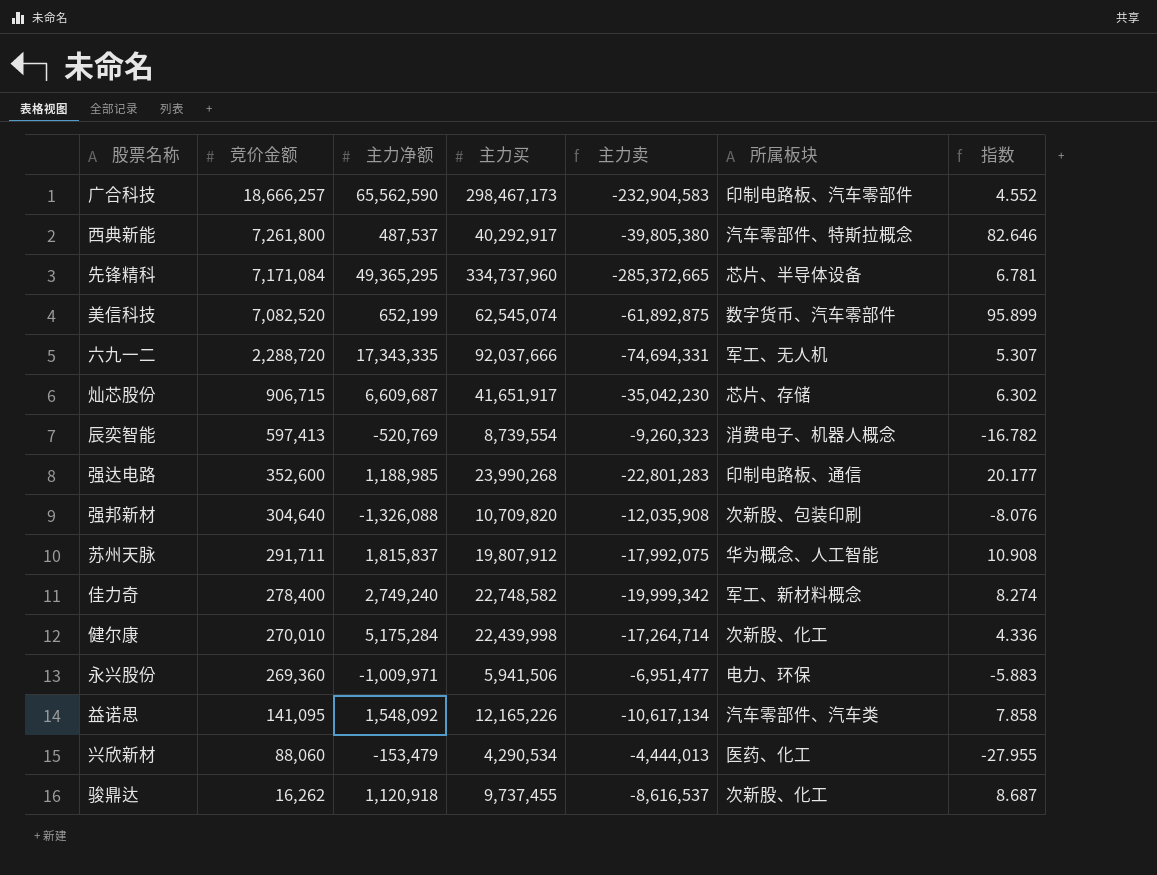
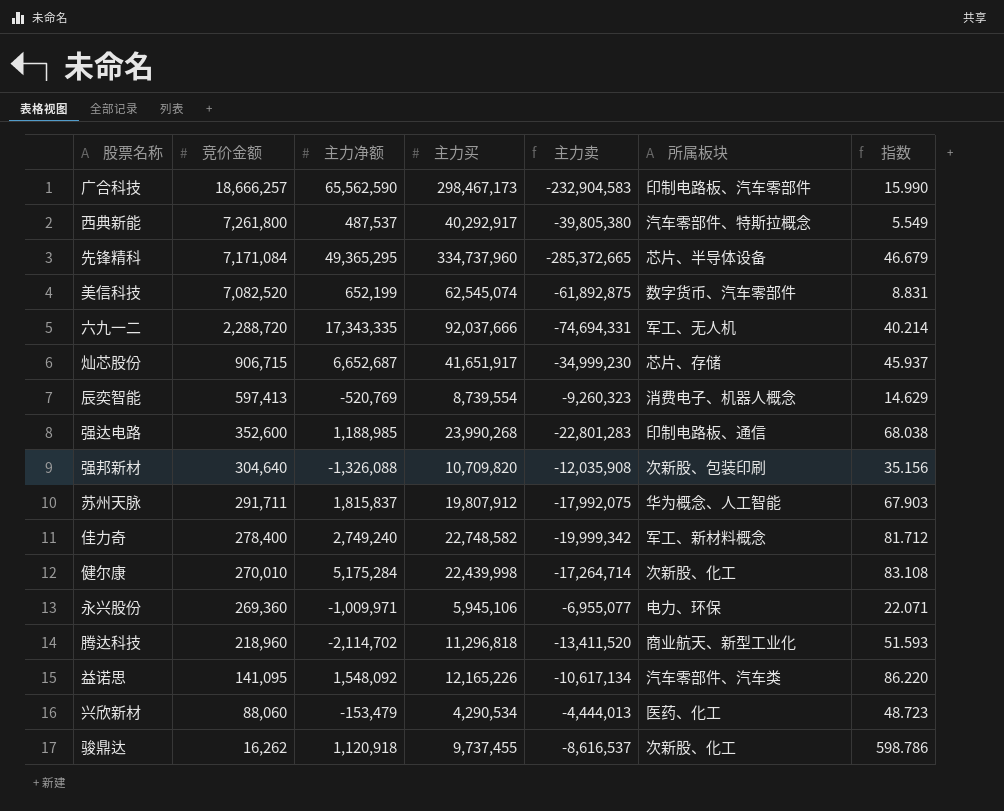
column 指数 | formula: [主力买] / [主力净额] -> [主力买] / [竞价金额]
灿芯股份 | 主力净额: 6,609,687 -> 6,652,687
灿芯股份 | 主力卖: -35,042,230 -> -34,999,230
永兴股份 | 主力买: 5,941,506 -> 5,945,106
永兴股份 | 主力卖: -6,951,477 -> -6,955,077
row 腾达科技: none -> 218,960 | -2,114,702 | 11,296,818 | -13,411,520 | 商业航天、新型工业化 | 51.593

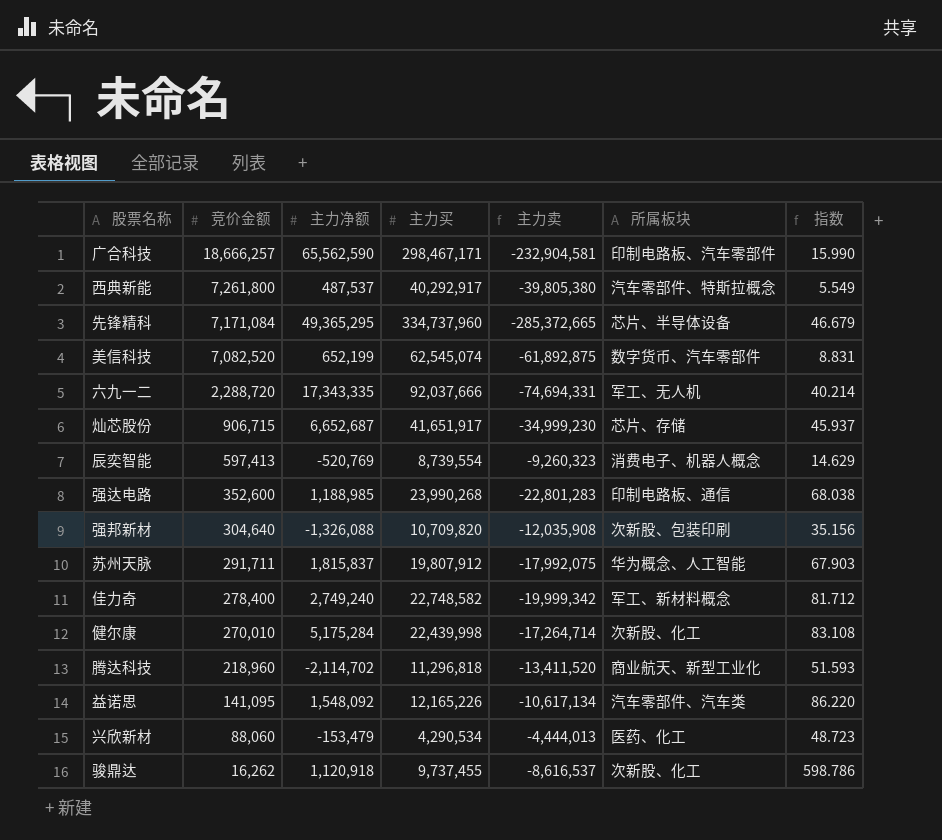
row 永兴股份: 269,360 | -1,009,971 | 5,945,106 | -6,955,077 | 电力、环保 | 22.071 -> none
广合科技 | 主力买: 298,467,173 -> 298,467,171
广合科技 | 主力卖: -232,904,583 -> -232,904,581

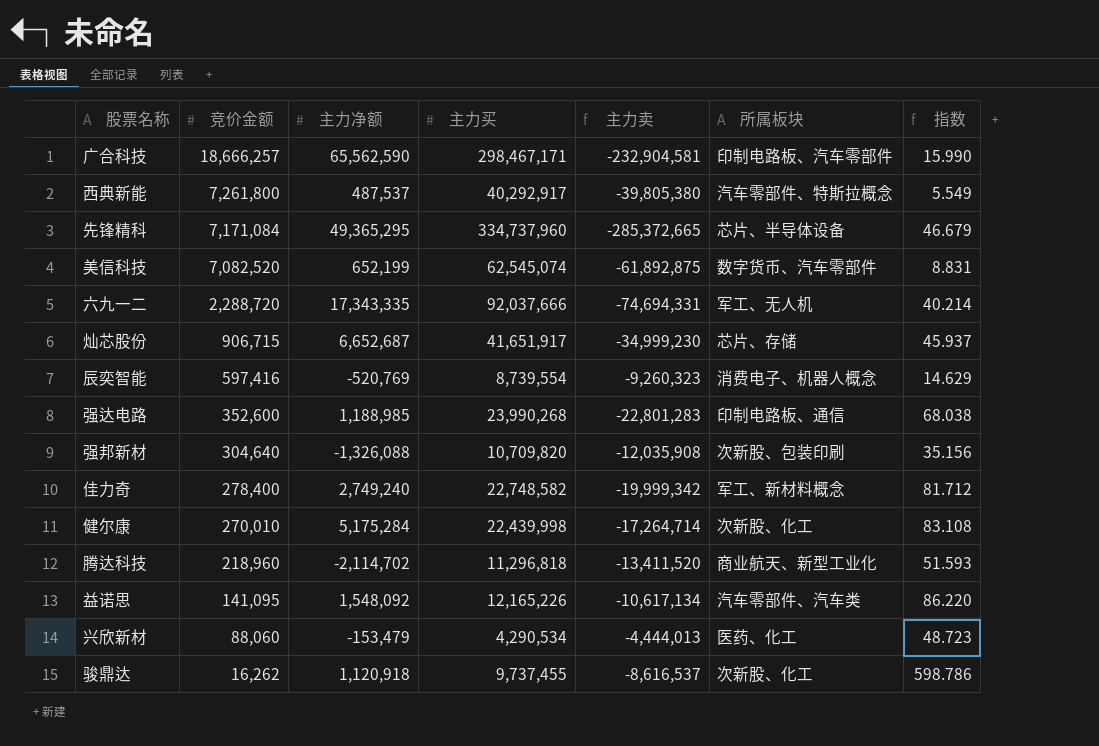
row 苏州天脉: 291,711 | 1,815,837 | 19,807,912 | -17,992,075 | 华为概念、人工智能 | 67.903 -> none
辰奕智能 | 竞价金额: 597,413 -> 597,416

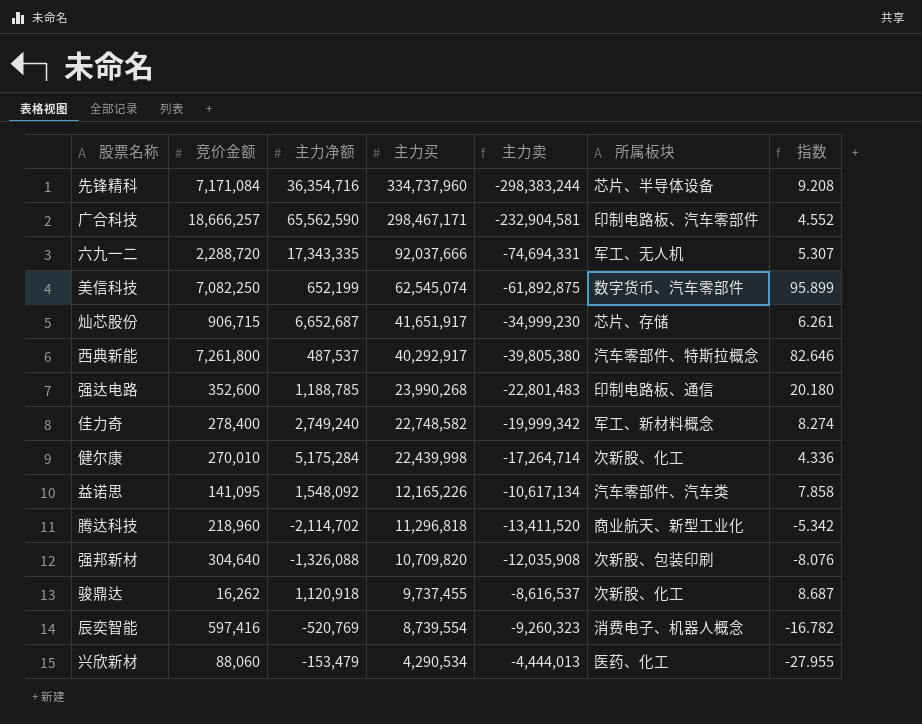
row order: 竞价金额 descending -> 主力买 descending
column 指数 | formula: [主力买] / [竞价金额] -> [主力买] / [主力净额]
先锋精科 | 主力净额: 49,365,295 -> 36,354,716
先锋精科 | 主力卖: -285,372,665 -> -298,383,244
美信科技 | 竞价金额: 7,082,520 -> 7,082,250
强达电路 | 主力净额: 1,188,985 -> 1,188,785
强达电路 | 主力卖: -22,801,283 -> -22,801,483

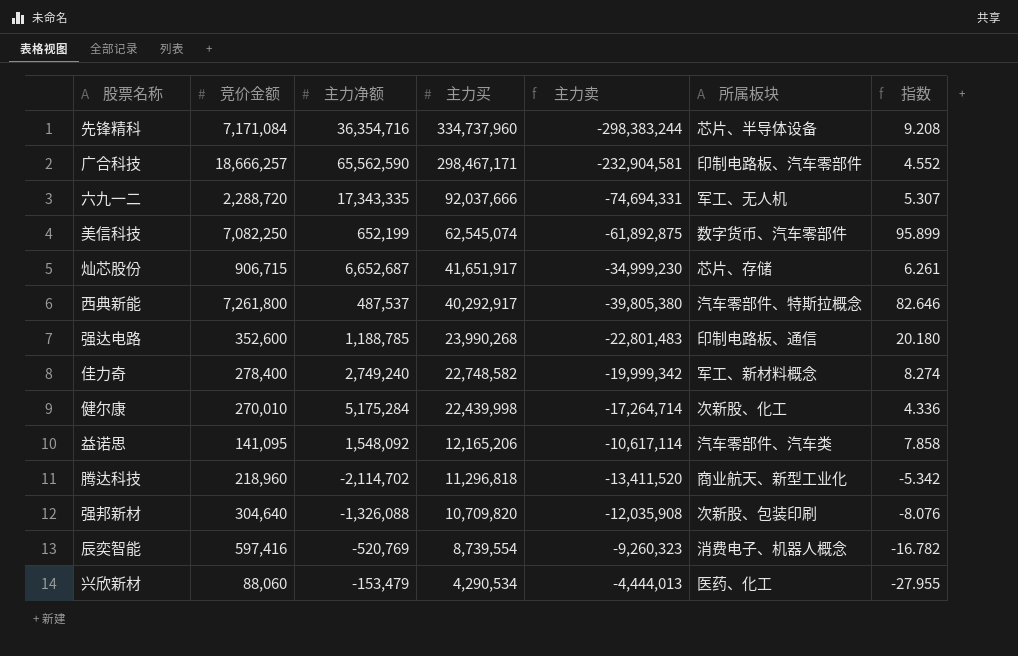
row 骏鼎达: 16,262 | 1,120,918 | 9,737,455 | -8,616,537 | 次新股、化工 | 8.687 -> none
益诺思 | 主力买: 12,165,226 -> 12,165,206
益诺思 | 主力卖: -10,617,134 -> -10,617,114

